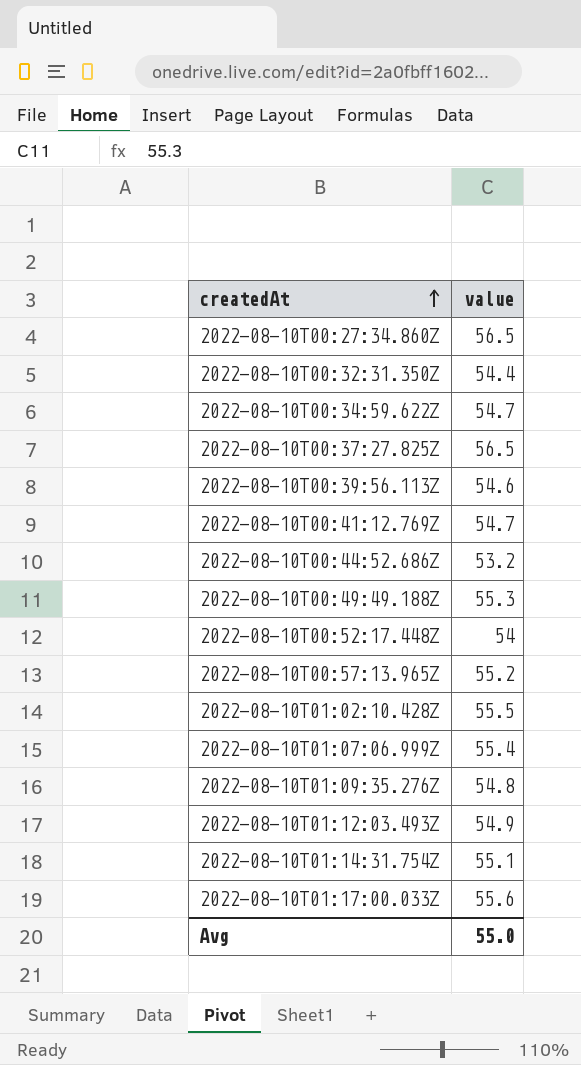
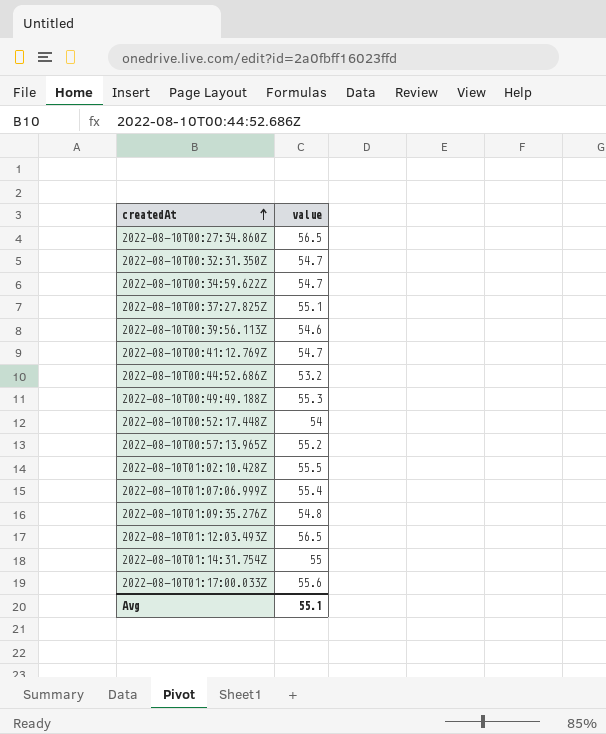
2022-08-10T00:32:31.350Z | value: 54.4 -> 54.7
2022-08-10T00:37:27.825Z | value: 56.5 -> 55.1
2022-08-10T01:12:03.493Z | value: 54.9 -> 56.5
2022-08-10T01:14:31.754Z | value: 55.1 -> 55
Avg | value: 55.0 -> 55.1

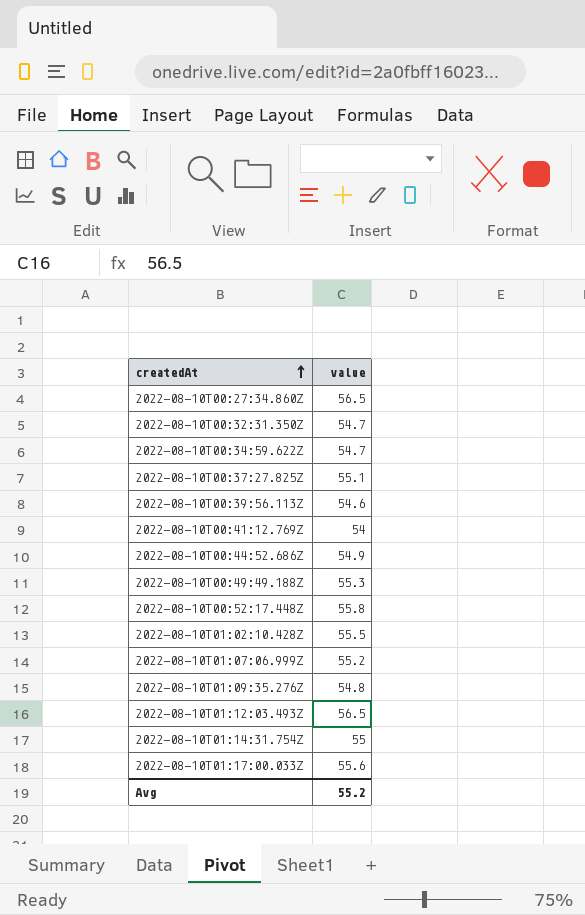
row 2022-08-10T00:57:13.965Z: 55.2 -> none
2022-08-10T00:41:12.769Z | value: 54.7 -> 54
2022-08-10T00:44:52.686Z | value: 53.2 -> 54.9
2022-08-10T00:52:17.448Z | value: 54 -> 55.8
2022-08-10T01:07:06.999Z | value: 55.4 -> 55.2
Avg | value: 55.1 -> 55.2

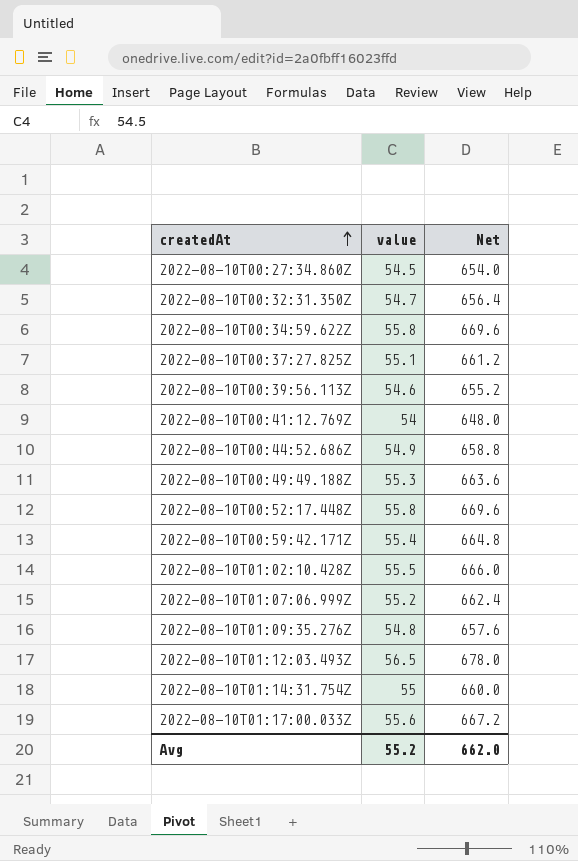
column Net | formula: none -> [value] * 12
2022-08-10T00:27:34.860Z | value: 56.5 -> 54.5
2022-08-10T00:34:59.622Z | value: 54.7 -> 55.8
row 2022-08-10T00:59:42.171Z: none -> 55.4 | 664.8

